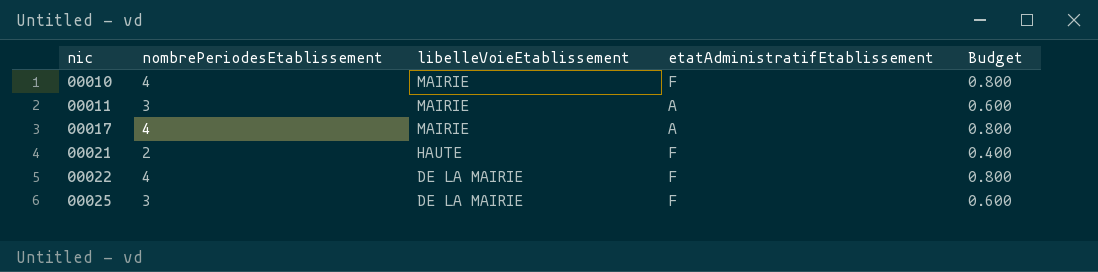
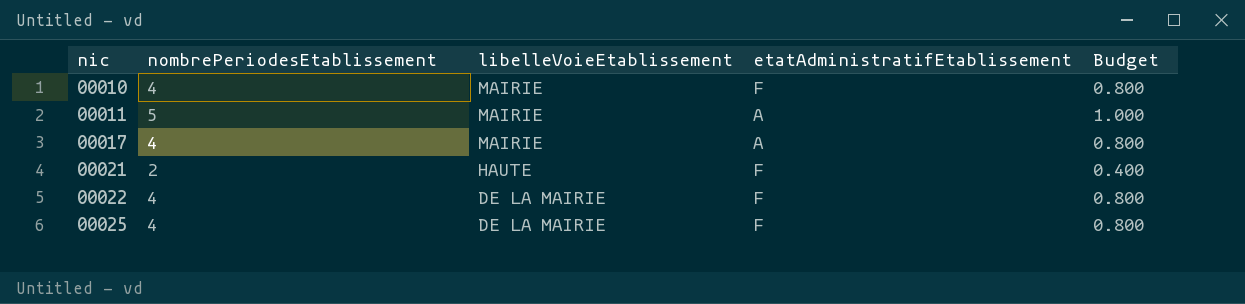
00011 | nombrePeriodesEtablissement: 3 -> 5
00011 | Budget: 0.600 -> 1.000
00025 | nombrePeriodesEtablissement: 3 -> 4
00025 | Budget: 0.600 -> 0.800

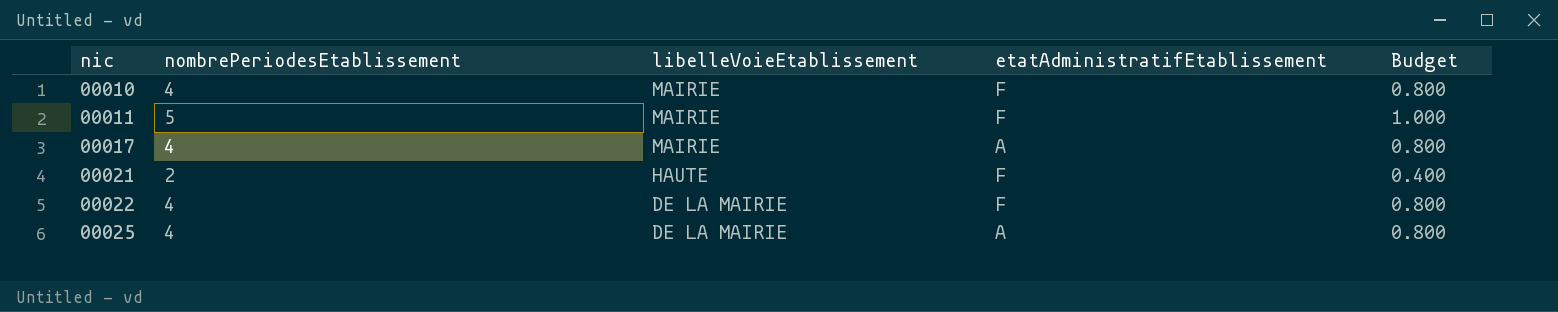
00011 | etatAdministratifEtablissement: A -> F
00025 | etatAdministratifEtablissement: F -> A

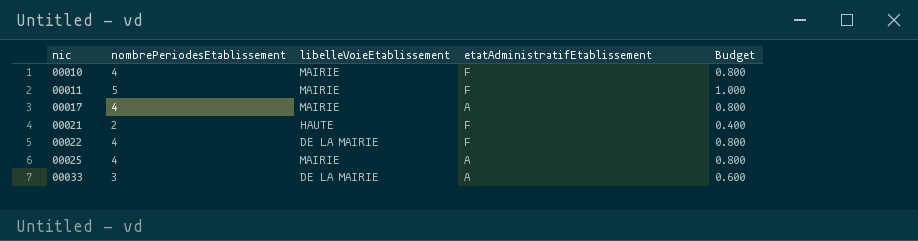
00025 | libelleVoieEtablissement: DE LA MAIRIE -> MAIRIE
row 00033: none -> 3 | DE LA MAIRIE | A | 0.600

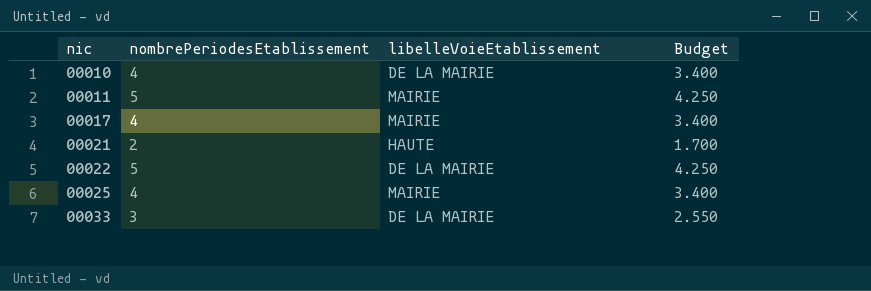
column etatAdministratifEtablissement | position: 4 -> none
column Budget | formula: [nombrePeriodesEtablissement] * 0.2 -> [nombrePeriodesEtablissement] * 0.85
00010 | libelleVoieEtablissement: MAIRIE -> DE LA MAIRIE
00022 | nombrePeriodesEtablissement: 4 -> 5

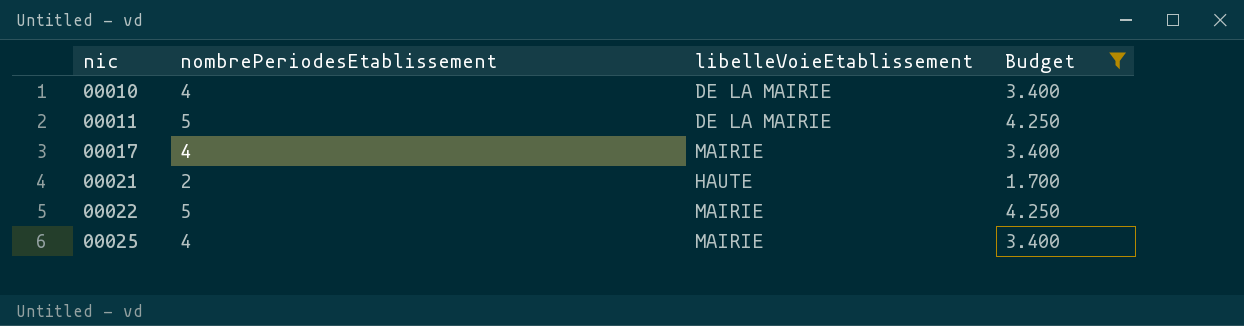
filter: none -> Budget != 2.550
00011 | libelleVoieEtablissement: MAIRIE -> DE LA MAIRIE
00022 | libelleVoieEtablissement: DE LA MAIRIE -> MAIRIE

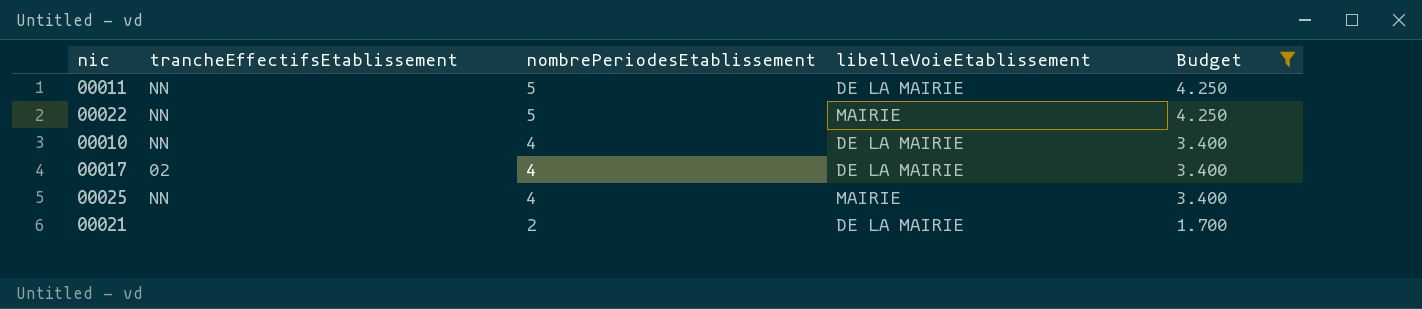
row order: nic ascending -> nombrePeriodesEtablissement descending
column trancheEffectifsEtablissement | position: none -> 2
00017 | libelleVoieEtablissement: MAIRIE -> DE LA MAIRIE
00021 | libelleVoieEtablissement: HAUTE -> DE LA MAIRIE

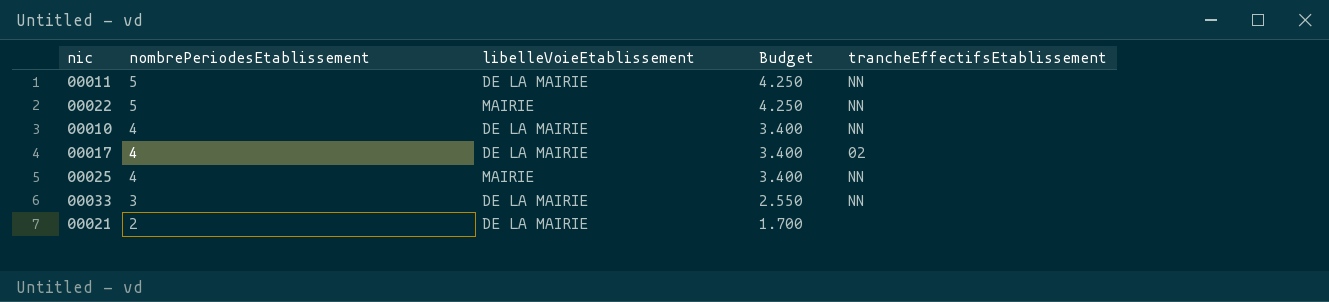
filter: Budget != 2.550 -> none
column trancheEffectifsEtablissement | position: 2 -> 5

